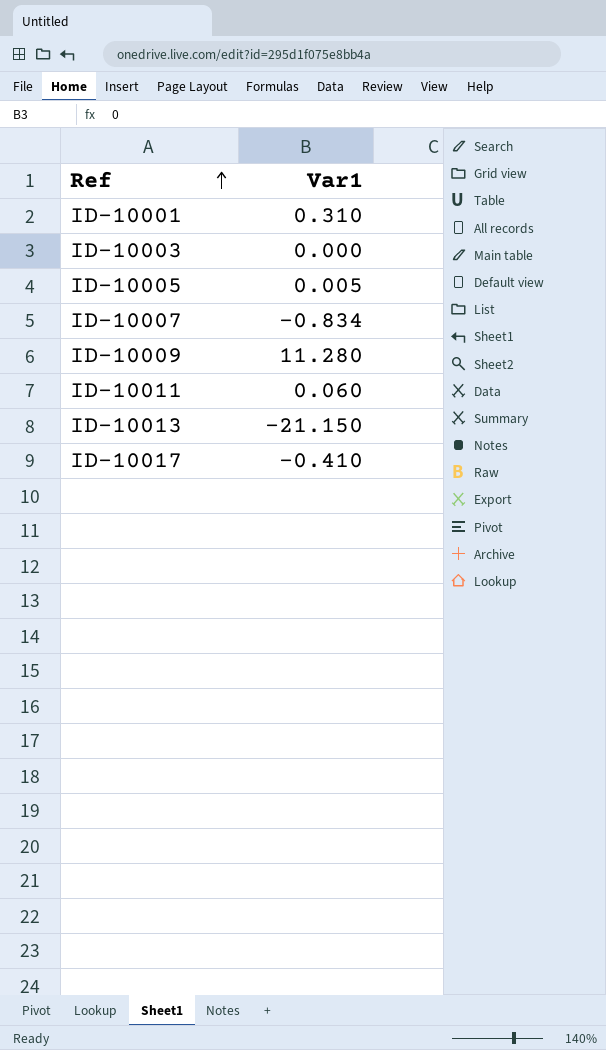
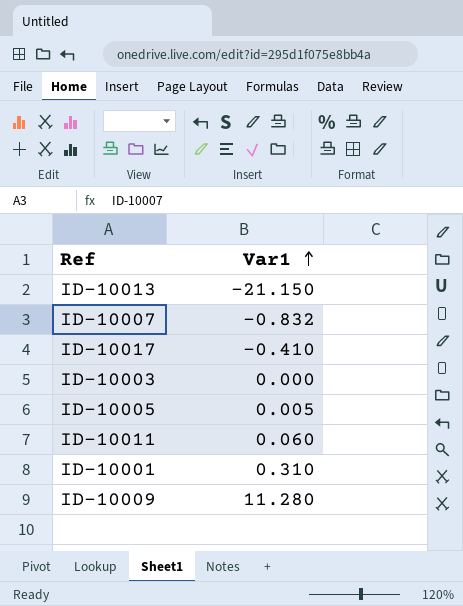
row order: Ref ascending -> Var1 ascending
ID-10007 | Var1: -0.834 -> -0.832

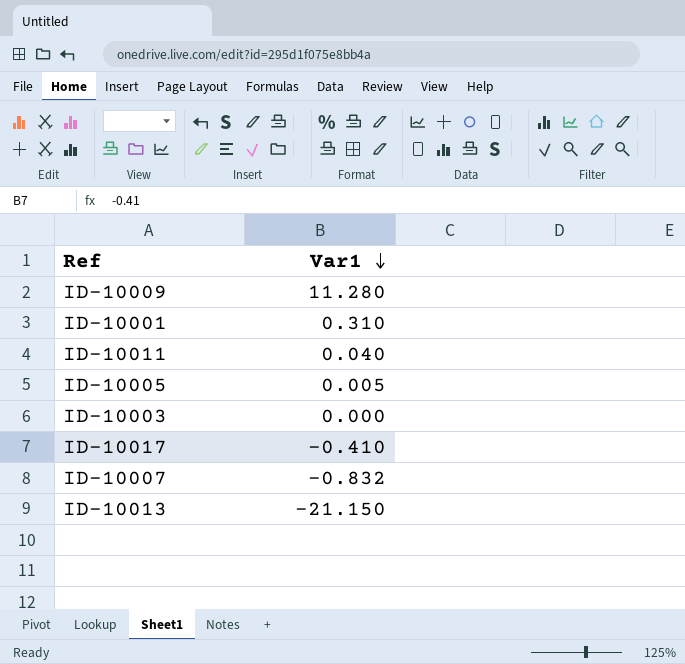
row order: Var1 ascending -> Var1 descending
ID-10011 | Var1: 0.060 -> 0.040

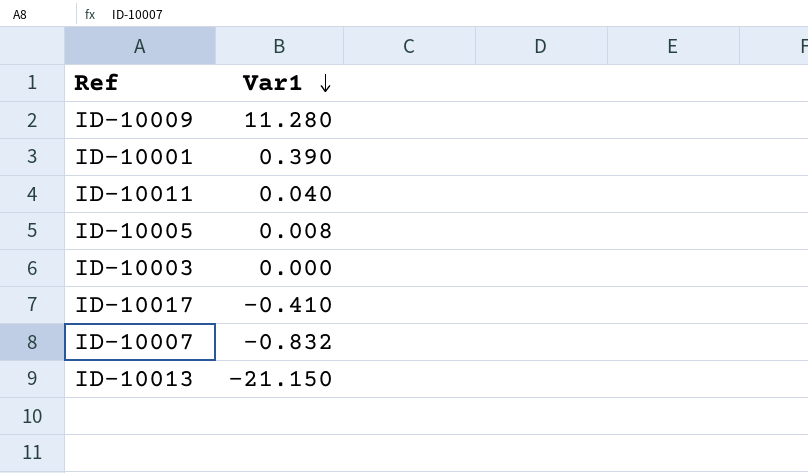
ID-10001 | Var1: 0.310 -> 0.390
ID-10005 | Var1: 0.005 -> 0.008

